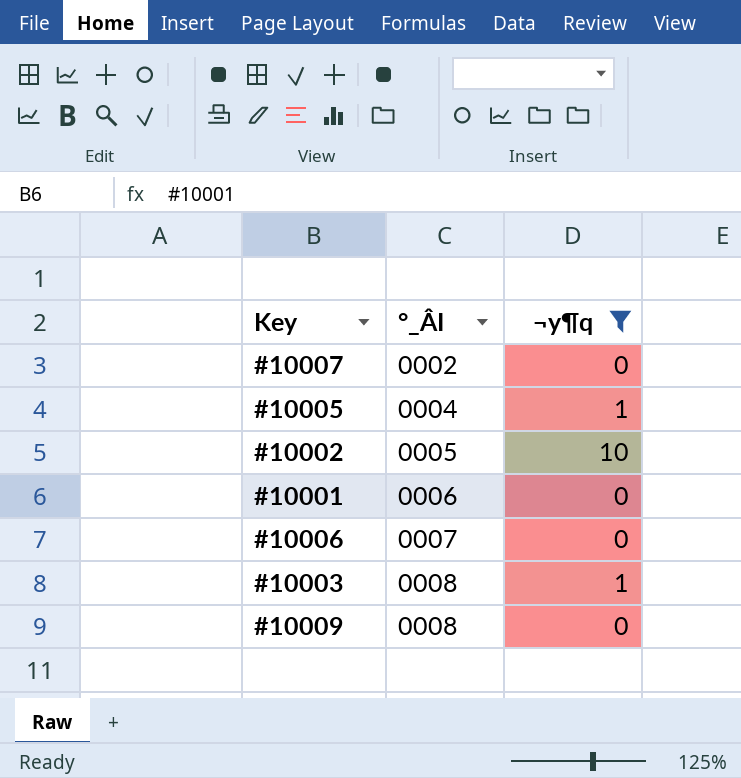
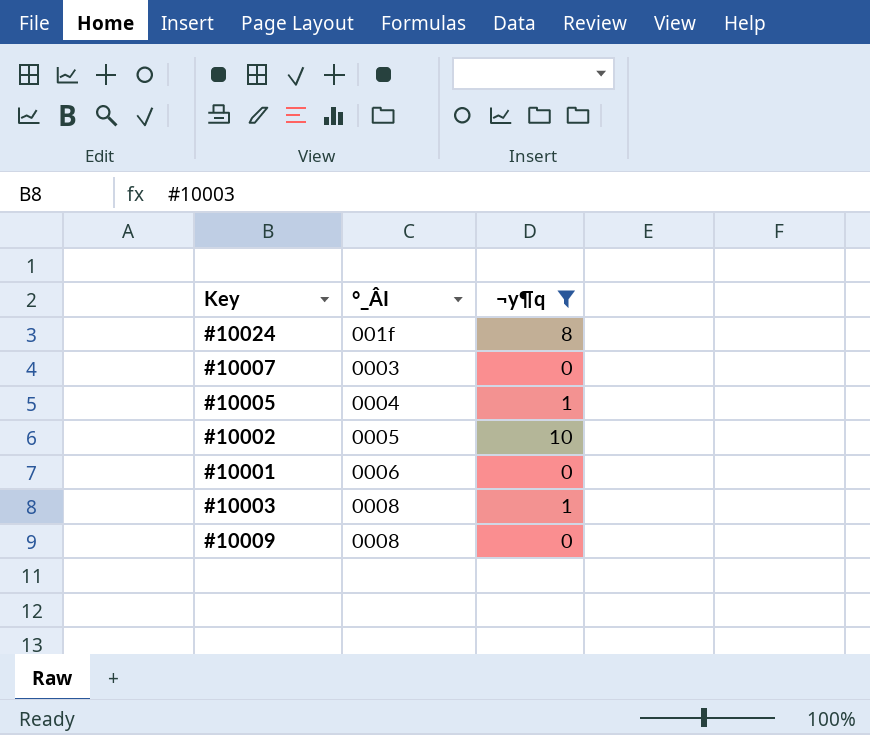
row #10006: 0007 | 0 -> none
row #10024: none -> 001f | 8
#10007 | °_ÂI: 0002 -> 0003

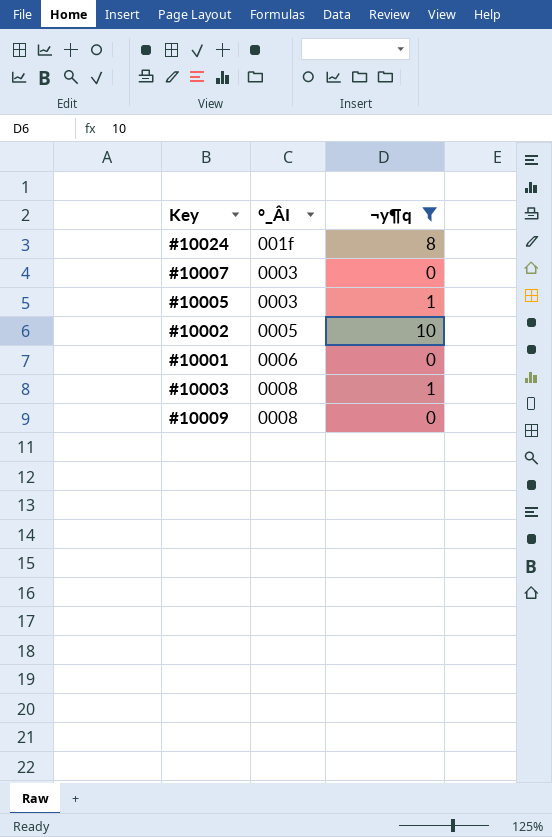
#10005 | °_ÂI: 0004 -> 0003

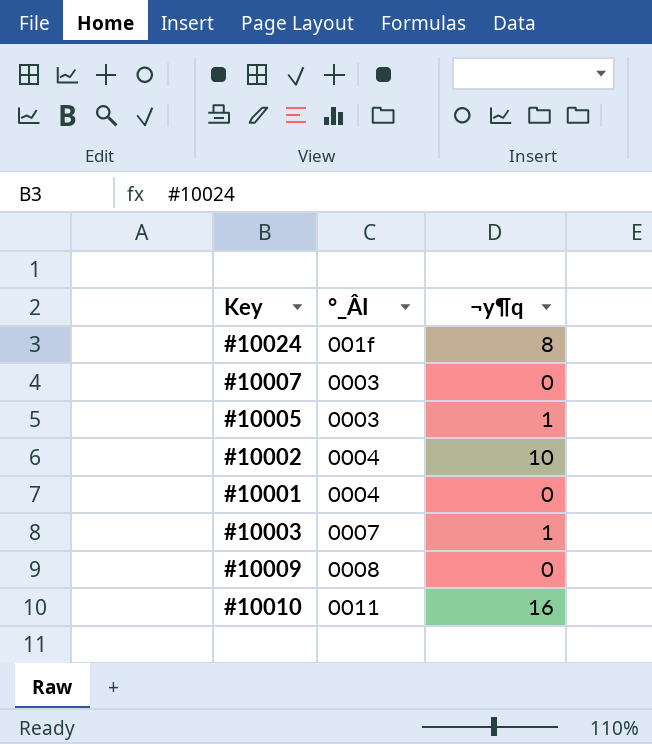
filter: ¬y¶q != 16 -> none
#10002 | °_ÂI: 0005 -> 0004
#10001 | °_ÂI: 0006 -> 0004
#10003 | °_ÂI: 0008 -> 0007

